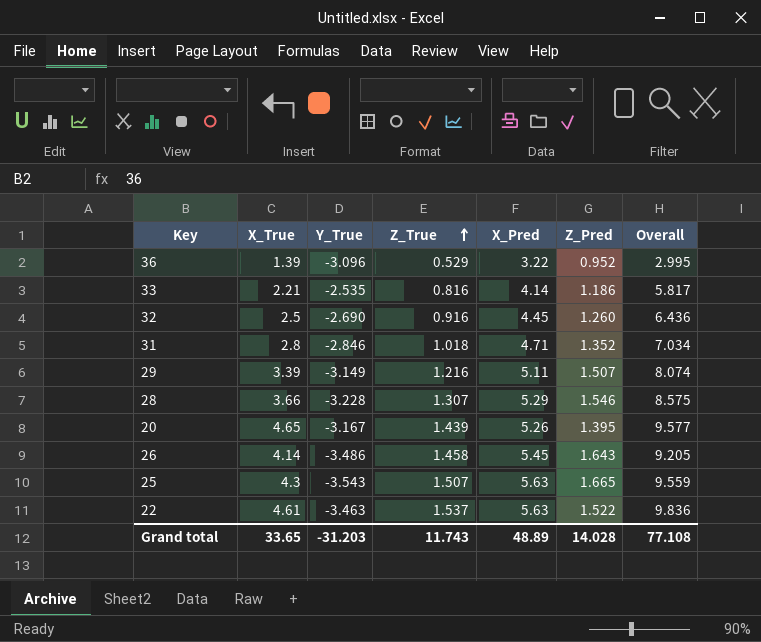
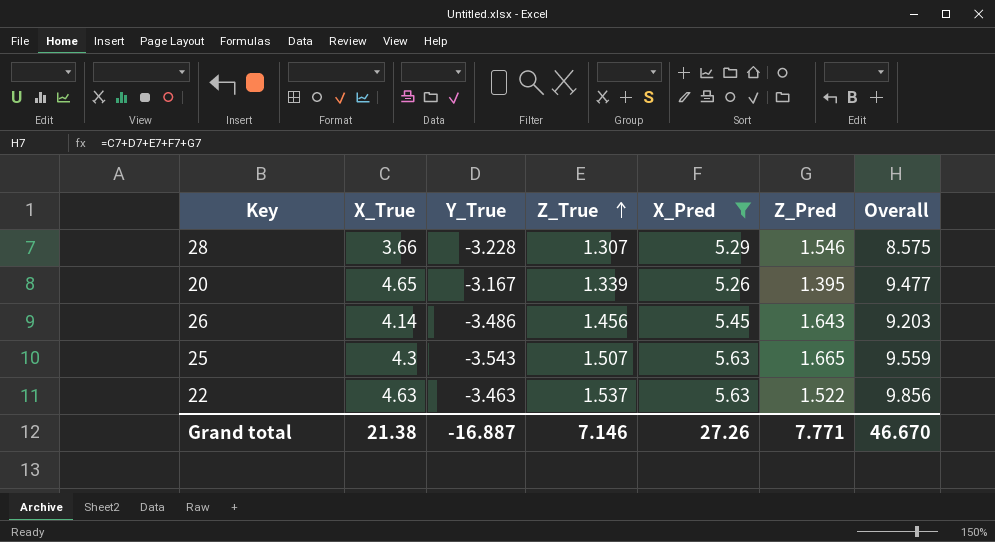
filter: none -> X_Pred >= 5.26
20 | Z_True: 1.439 -> 1.339
20 | Overall: 9.577 -> 9.477
26 | Z_True: 1.458 -> 1.456
26 | Overall: 9.205 -> 9.203
22 | X_True: 4.61 -> 4.63
22 | Overall: 9.836 -> 9.856
Grand total | X_True: 33.65 -> 21.38
Grand total | Y_True: -31.203 -> -16.887
Grand total | Z_True: 11.743 -> 7.146
Grand total | X_Pred: 48.89 -> 27.26
Grand total | Z_Pred: 14.028 -> 7.771
Grand total | Overall: 77.108 -> 46.670

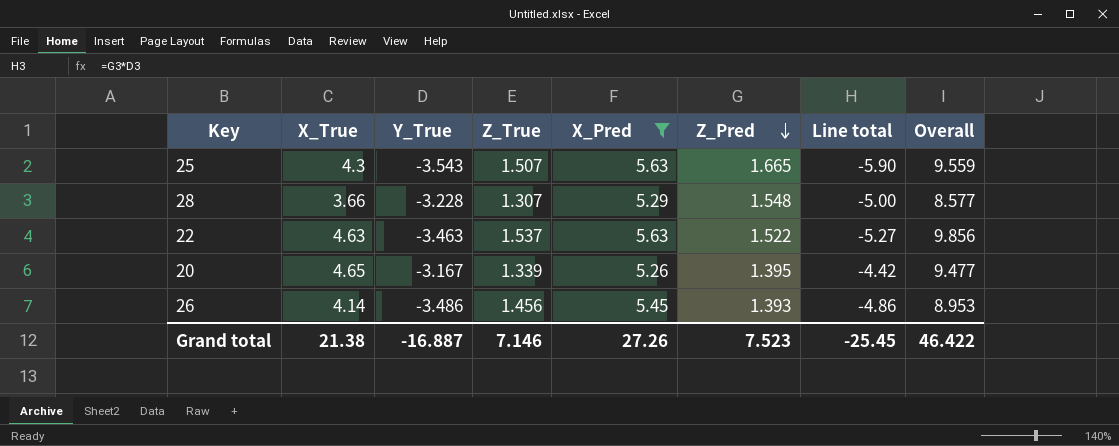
row order: Z_True ascending -> Z_Pred descending
column Line total | formula: none -> [Y_True] * [Z_Pred]
28 | Z_Pred: 1.546 -> 1.548
28 | Overall: 8.575 -> 8.577
26 | Z_Pred: 1.643 -> 1.393
26 | Overall: 9.203 -> 8.953
Grand total | Z_Pred: 7.771 -> 7.523
Grand total | Overall: 46.670 -> 46.422

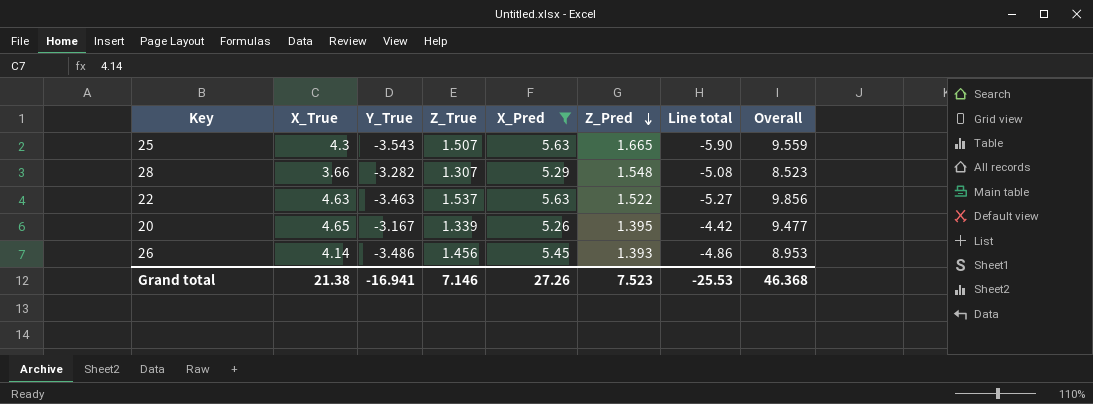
28 | Y_True: -3.228 -> -3.282
28 | Line total: -5.00 -> -5.08
28 | Overall: 8.577 -> 8.523
Grand total | Y_True: -16.887 -> -16.941
Grand total | Line total: -25.45 -> -25.53
Grand total | Overall: 46.422 -> 46.368

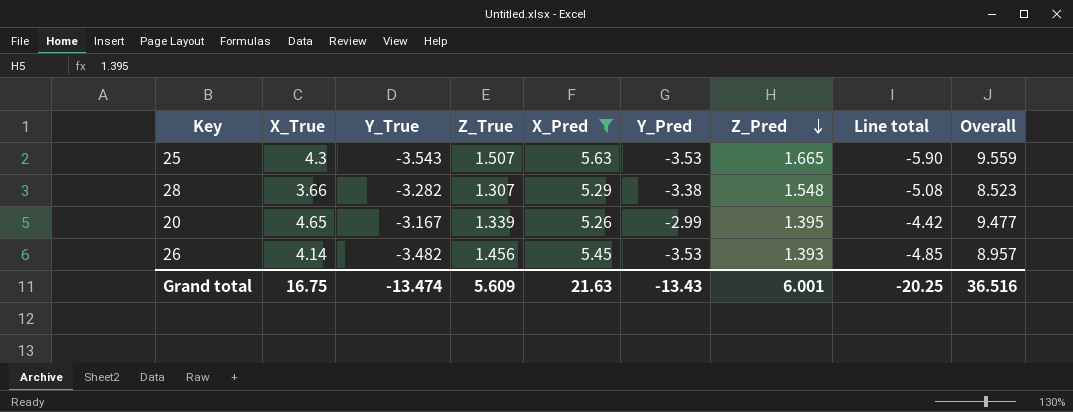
column Y_Pred | position: none -> 6
row 22: 4.63 | -3.463 | 1.537 | 5.63 | 1.522 | -5.27 | 9.856 -> none
26 | Y_True: -3.486 -> -3.482
26 | Line total: -4.86 -> -4.85
26 | Overall: 8.953 -> 8.957
Grand total | X_True: 21.38 -> 16.75
Grand total | Y_True: -16.941 -> -13.474
Grand total | Z_True: 7.146 -> 5.609
Grand total | X_Pred: 27.26 -> 21.63
Grand total | Z_Pred: 7.523 -> 6.001
Grand total | Line total: -25.53 -> -20.25
Grand total | Overall: 46.368 -> 36.516

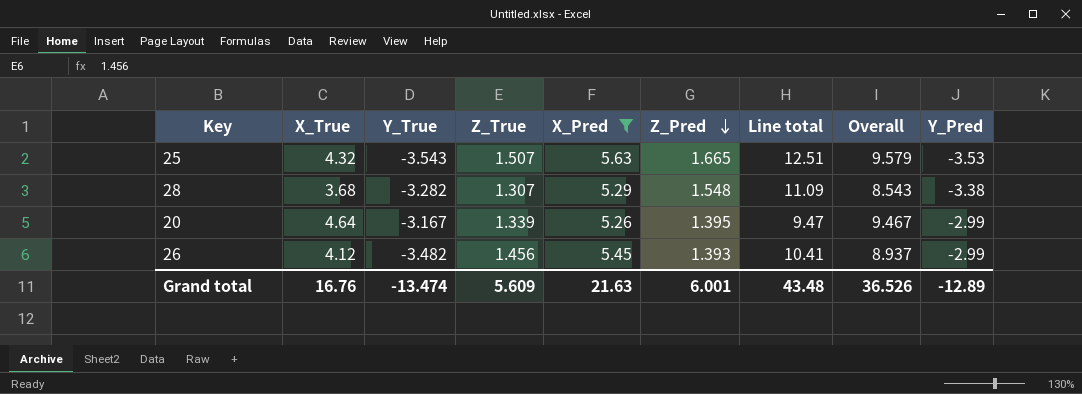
column Line total | formula: [Y_True] * [Z_Pred] -> [Y_True] * [Y_Pred]
column Y_Pred | position: 6 -> 9
25 | X_True: 4.3 -> 4.32
25 | Overall: 9.559 -> 9.579
28 | X_True: 3.66 -> 3.68
28 | Overall: 8.523 -> 8.543
20 | X_True: 4.65 -> 4.64
20 | Overall: 9.477 -> 9.467
26 | X_True: 4.14 -> 4.12
26 | Overall: 8.957 -> 8.937
26 | Y_Pred: -3.53 -> -2.99
Grand total | X_True: 16.75 -> 16.76
Grand total | Line total: -20.25 -> 43.48
Grand total | Overall: 36.516 -> 36.526
Grand total | Y_Pred: -13.43 -> -12.89

